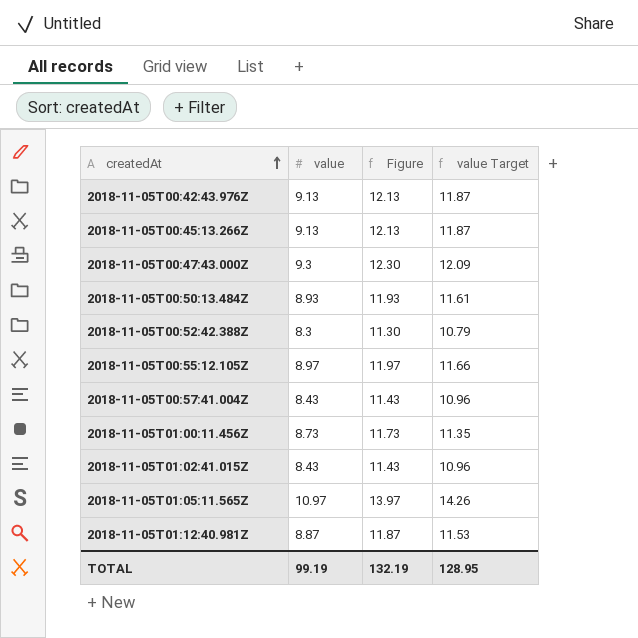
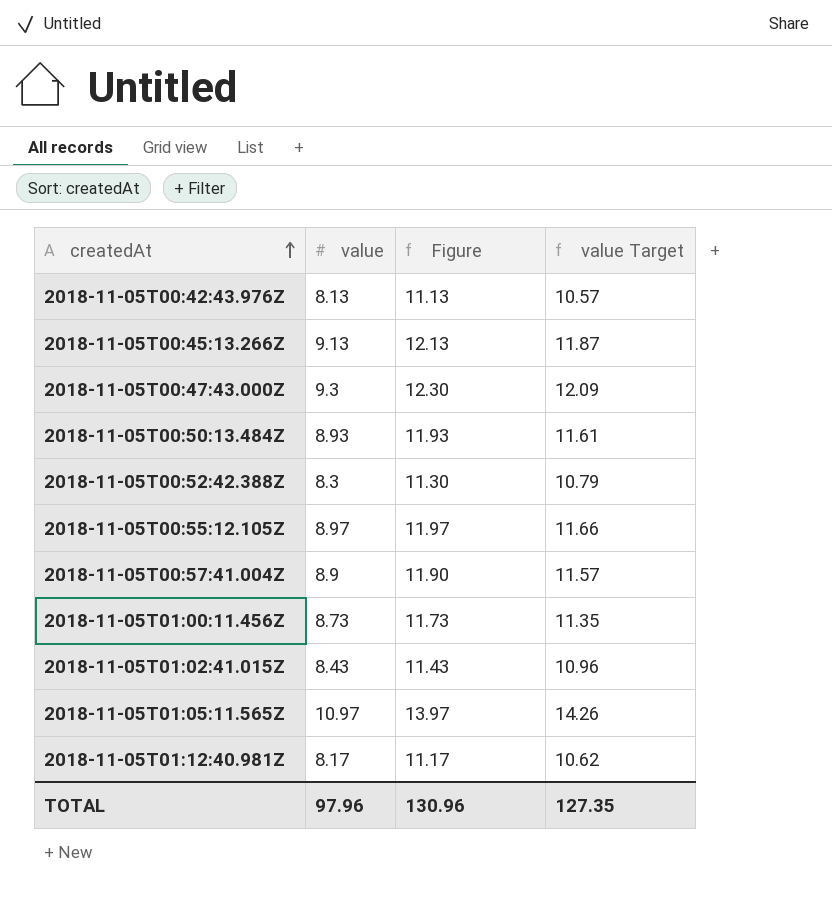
2018-11-05T00:42:43.976Z | value: 9.13 -> 8.13
2018-11-05T00:42:43.976Z | Figure: 12.13 -> 11.13
2018-11-05T00:42:43.976Z | value Target: 11.87 -> 10.57
2018-11-05T00:57:41.004Z | value: 8.43 -> 8.9
2018-11-05T00:57:41.004Z | Figure: 11.43 -> 11.90
2018-11-05T00:57:41.004Z | value Target: 10.96 -> 11.57
2018-11-05T01:12:40.981Z | value: 8.87 -> 8.17
2018-11-05T01:12:40.981Z | Figure: 11.87 -> 11.17
2018-11-05T01:12:40.981Z | value Target: 11.53 -> 10.62
TOTAL | value: 99.19 -> 97.96
TOTAL | Figure: 132.19 -> 130.96
TOTAL | value Target: 128.95 -> 127.35

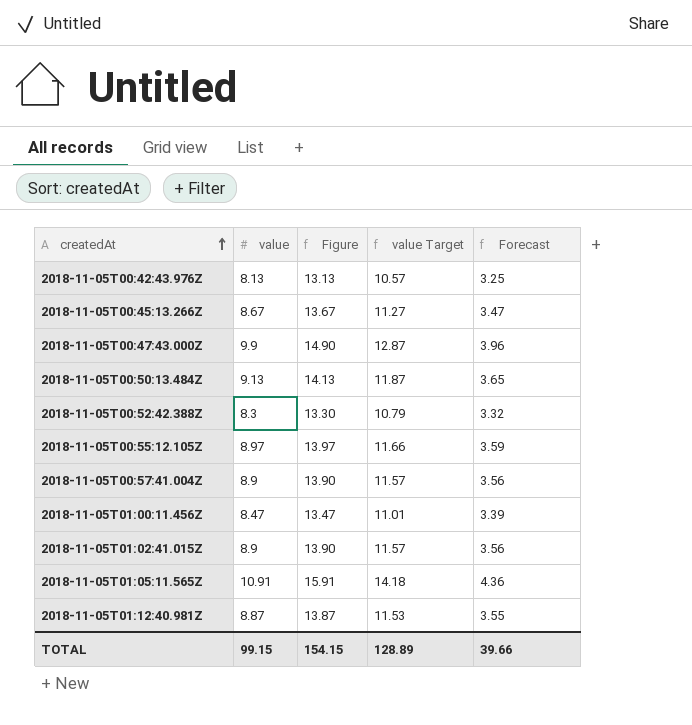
column Figure | formula: [value] + 3 -> [value] + 5
column Forecast | formula: none -> [value] * 0.4
2018-11-05T00:45:13.266Z | value: 9.13 -> 8.67
2018-11-05T00:45:13.266Z | value Target: 11.87 -> 11.27
2018-11-05T00:47:43.000Z | value: 9.3 -> 9.9
2018-11-05T00:47:43.000Z | value Target: 12.09 -> 12.87
2018-11-05T00:50:13.484Z | value: 8.93 -> 9.13
2018-11-05T00:50:13.484Z | value Target: 11.61 -> 11.87
2018-11-05T01:00:11.456Z | value: 8.73 -> 8.47
2018-11-05T01:00:11.456Z | value Target: 11.35 -> 11.01
2018-11-05T01:02:41.015Z | value: 8.43 -> 8.9
2018-11-05T01:02:41.015Z | value Target: 10.96 -> 11.57
2018-11-05T01:05:11.565Z | value: 10.97 -> 10.91
2018-11-05T01:05:11.565Z | value Target: 14.26 -> 14.18
2018-11-05T01:12:40.981Z | value: 8.17 -> 8.87
2018-11-05T01:12:40.981Z | value Target: 10.62 -> 11.53
TOTAL | value: 97.96 -> 99.15
TOTAL | Figure: 130.96 -> 154.15
TOTAL | value Target: 127.35 -> 128.89

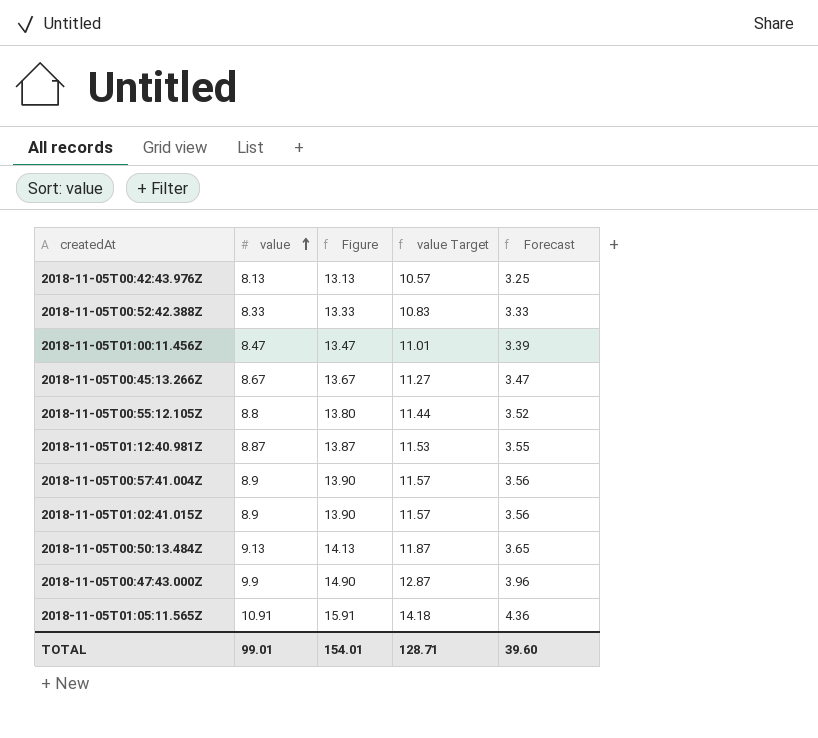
row order: createdAt ascending -> value ascending
2018-11-05T00:52:42.388Z | value: 8.3 -> 8.33
2018-11-05T00:52:42.388Z | Figure: 13.30 -> 13.33
2018-11-05T00:52:42.388Z | value Target: 10.79 -> 10.83
2018-11-05T00:52:42.388Z | Forecast: 3.32 -> 3.33
2018-11-05T00:55:12.105Z | value: 8.97 -> 8.8
2018-11-05T00:55:12.105Z | Figure: 13.97 -> 13.80
2018-11-05T00:55:12.105Z | value Target: 11.66 -> 11.44
2018-11-05T00:55:12.105Z | Forecast: 3.59 -> 3.52
TOTAL | value: 99.15 -> 99.01
TOTAL | Figure: 154.15 -> 154.01
TOTAL | value Target: 128.89 -> 128.71
TOTAL | Forecast: 39.66 -> 39.60

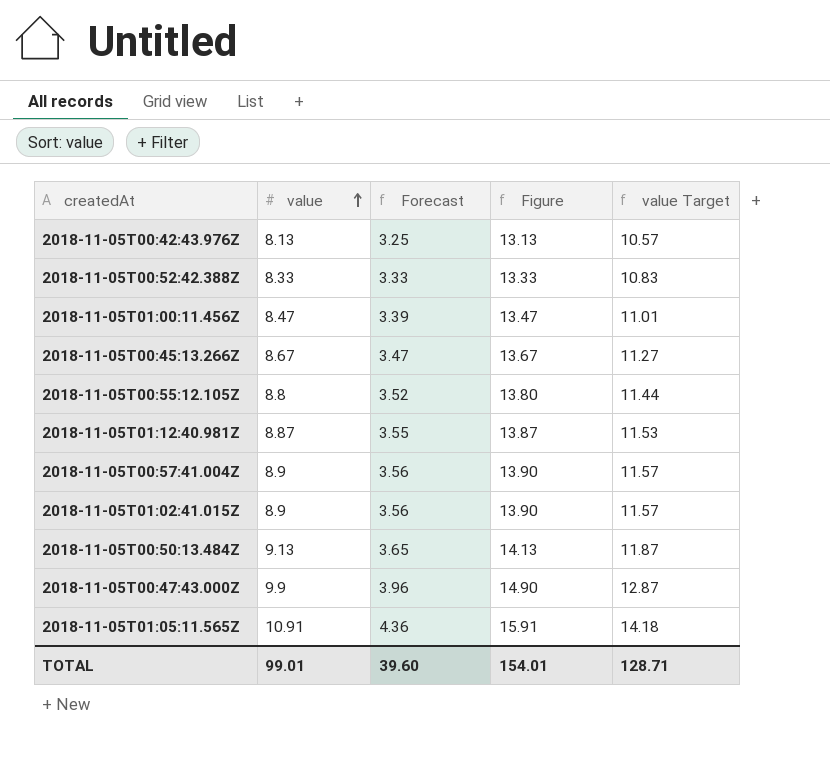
column Forecast | position: 5 -> 3

